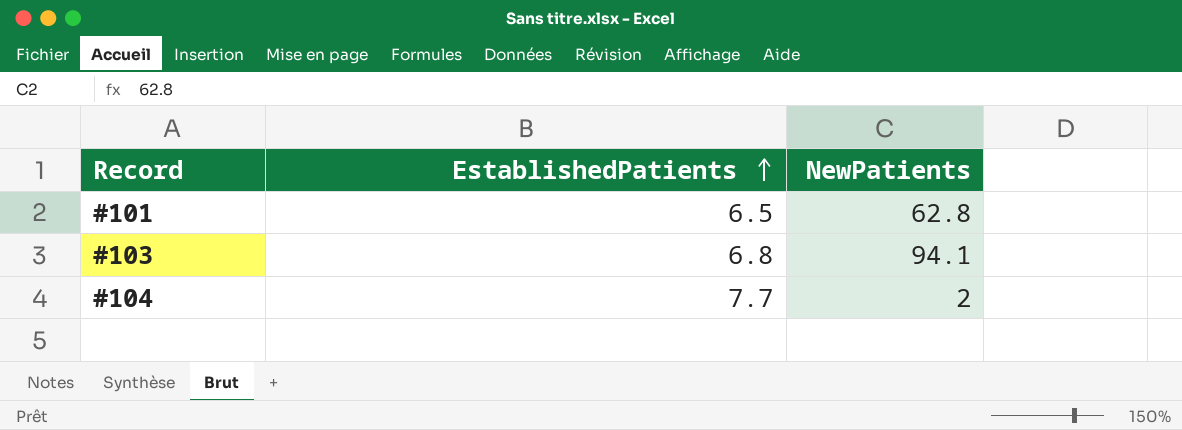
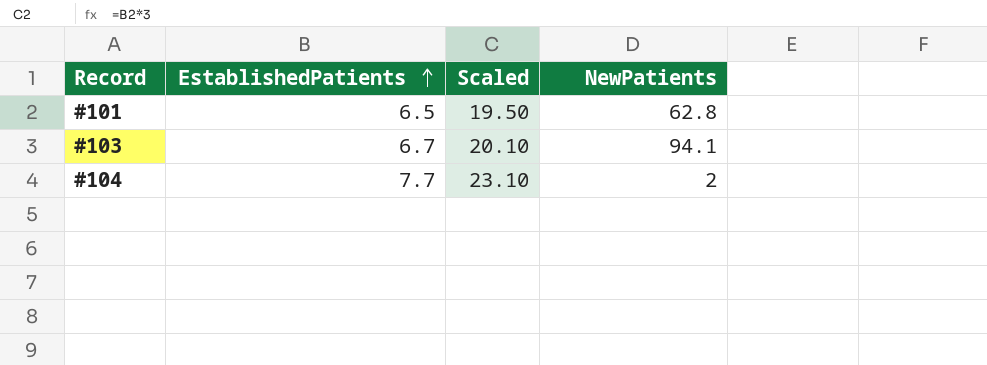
column Scaled | formula: none -> [EstablishedPatients] * 3
#103 | EstablishedPatients: 6.8 -> 6.7

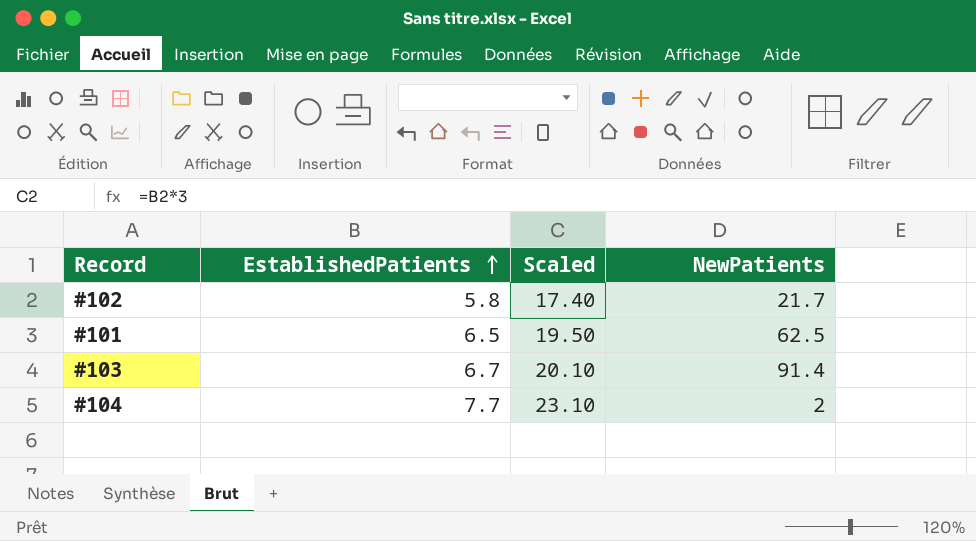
row #102: none -> 5.8 | 17.40 | 21.7
#101 | NewPatients: 62.8 -> 62.5
#103 | NewPatients: 94.1 -> 91.4

